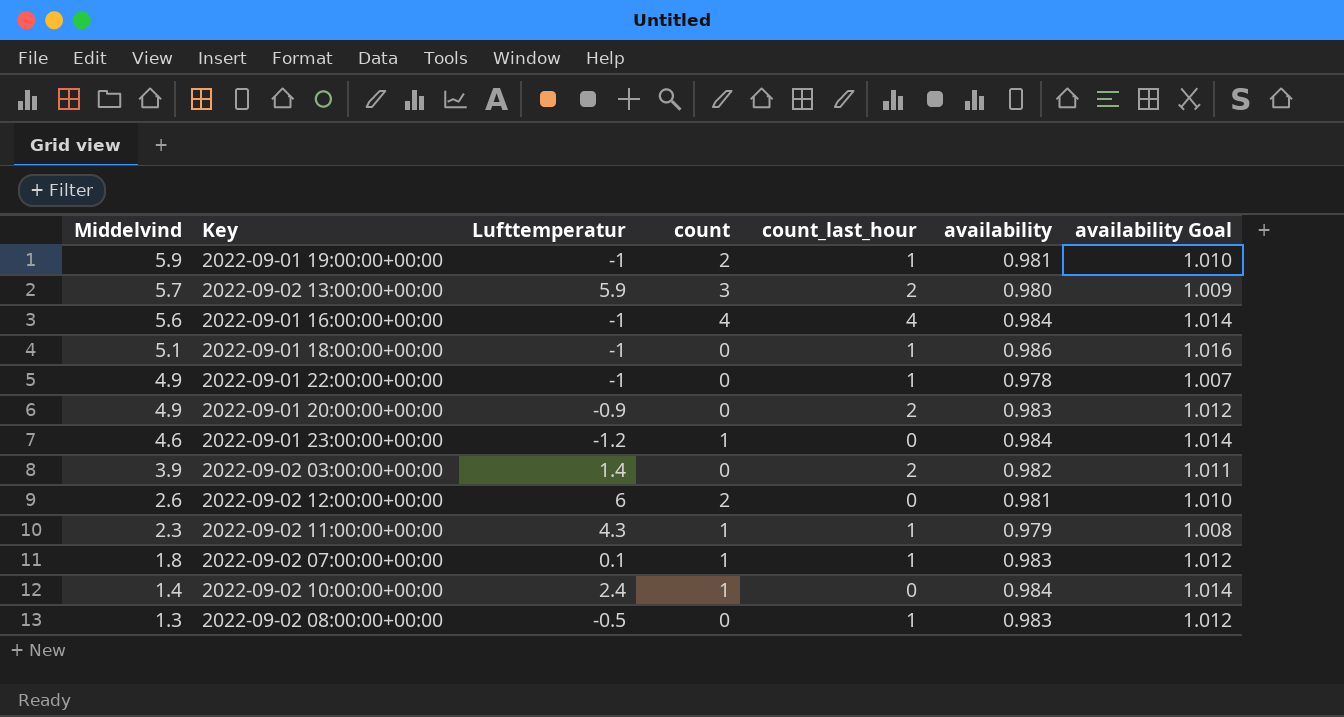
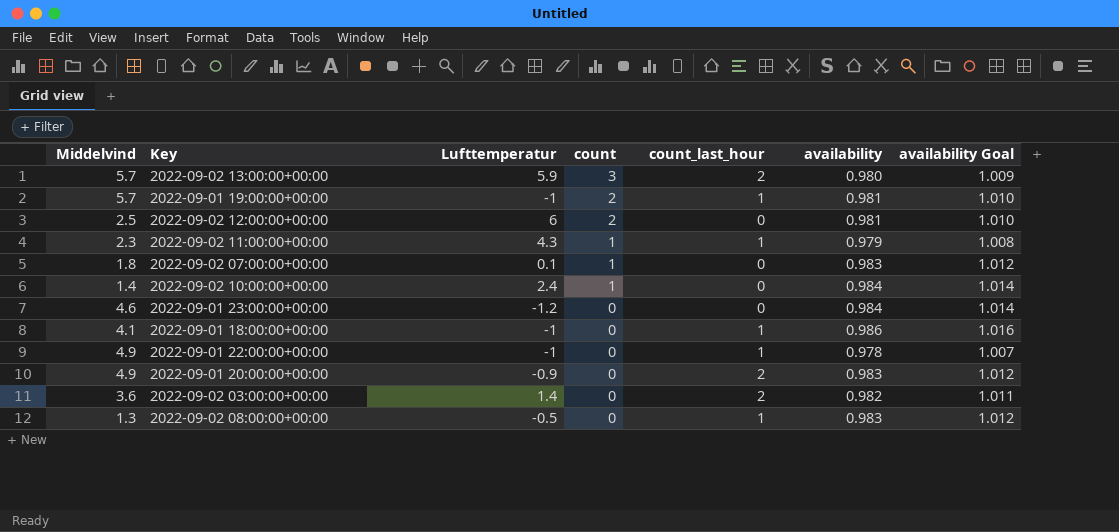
row order: Middelvind descending -> count descending
row 2022-09-01 16:00:00+00:00: 5.6 | -1 | 4 | 4 | 0.984 | 1.014 -> none
2022-09-01 19:00:00+00:00 | Middelvind: 5.9 -> 5.7
2022-09-02 12:00:00+00:00 | Middelvind: 2.6 -> 2.5
2022-09-02 07:00:00+00:00 | count_last_hour: 1 -> 0
2022-09-01 23:00:00+00:00 | count: 1 -> 0
2022-09-01 18:00:00+00:00 | Middelvind: 5.1 -> 4.1
2022-09-02 03:00:00+00:00 | Middelvind: 3.9 -> 3.6

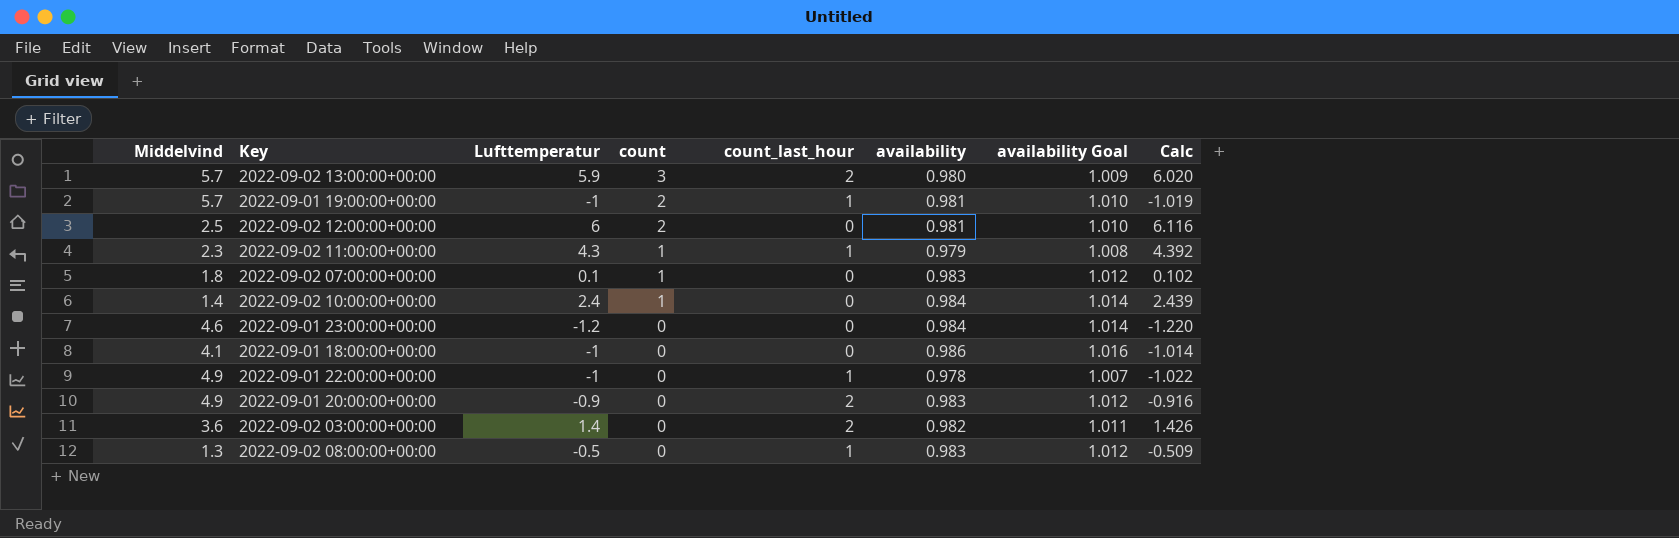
column Calc | formula: none -> [Lufttemperatur] / [availability]
2022-09-01 18:00:00+00:00 | count_last_hour: 1 -> 0

